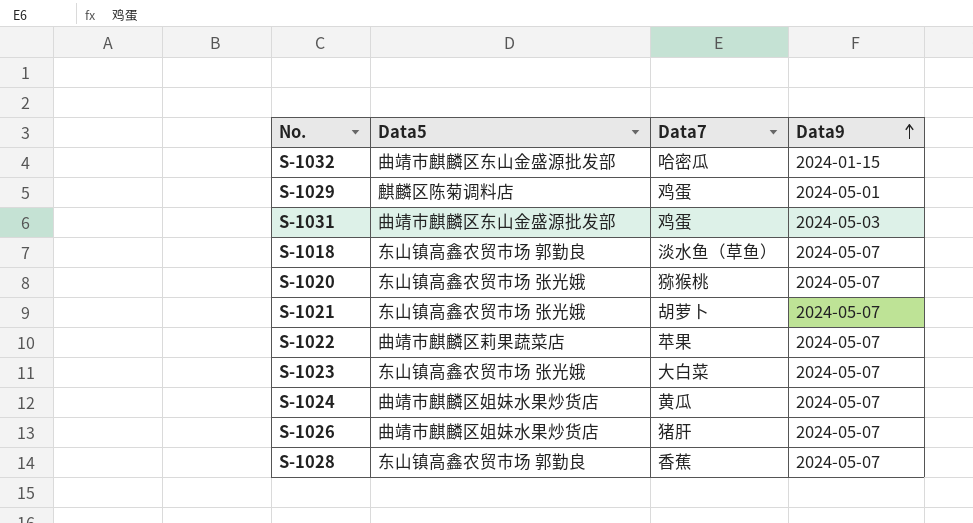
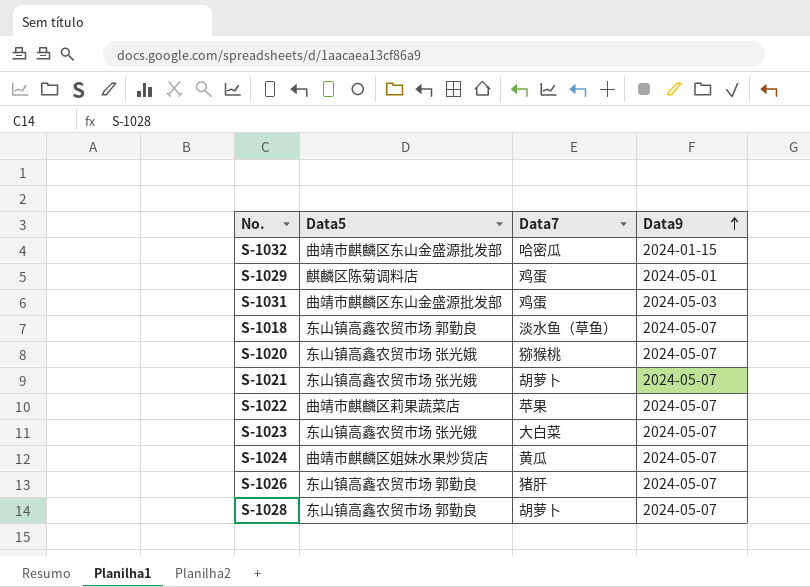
S-1026 | Data5: 曲靖市麒麟区姐妹水果炒货店 -> 东山镇高鑫农贸市场 郭勤良
S-1028 | Data7: 香蕉 -> 胡萝卜

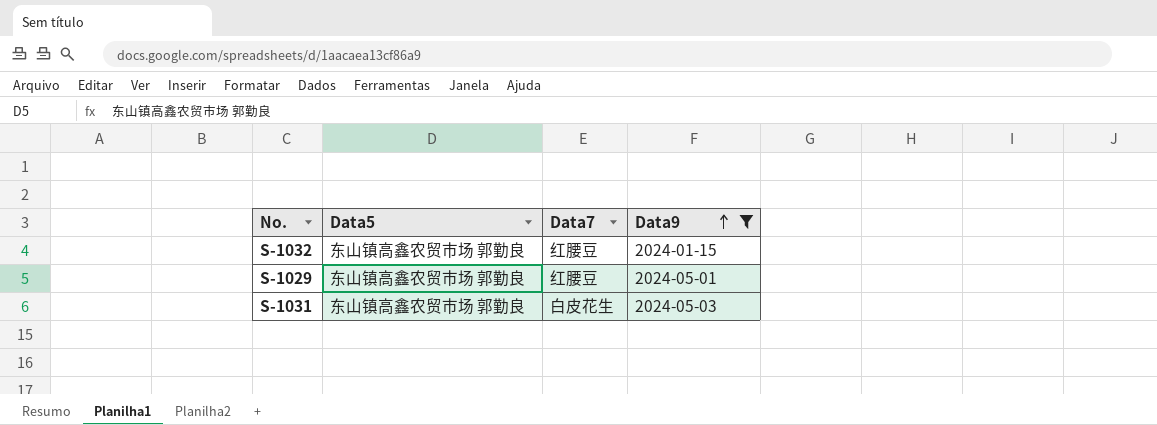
filter: none -> Data9 != 2024-05-07
S-1032 | Data5: 曲靖市麒麟区东山金盛源批发部 -> 东山镇高鑫农贸市场 郭勤良
S-1032 | Data7: 哈密瓜 -> 红腰豆
S-1029 | Data5: 麒麟区陈菊调料店 -> 东山镇高鑫农贸市场 郭勤良
S-1029 | Data7: 鸡蛋 -> 红腰豆
S-1031 | Data5: 曲靖市麒麟区东山金盛源批发部 -> 东山镇高鑫农贸市场 郭勤良
S-1031 | Data7: 鸡蛋 -> 白皮花生

